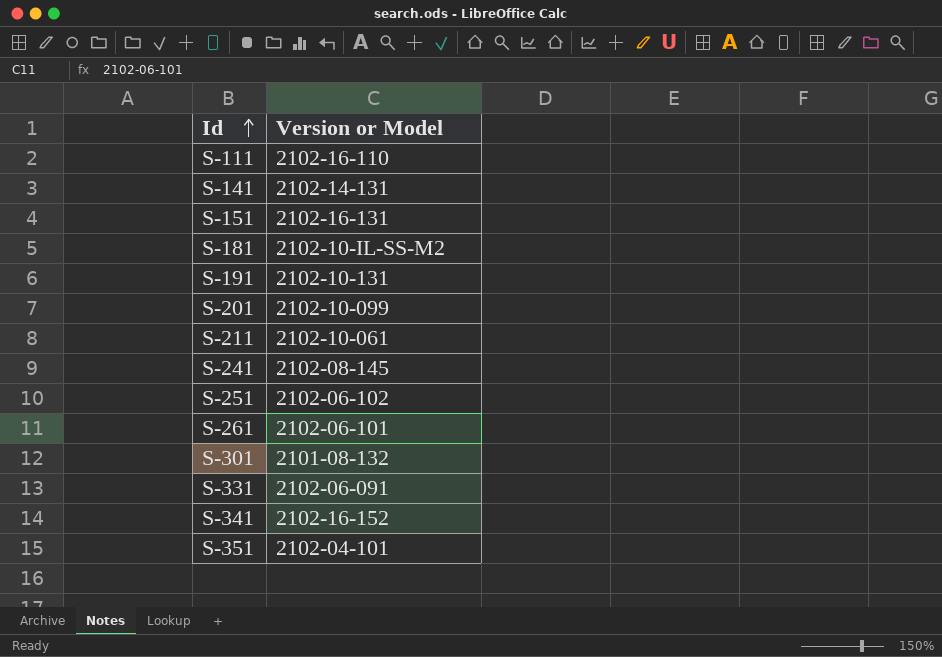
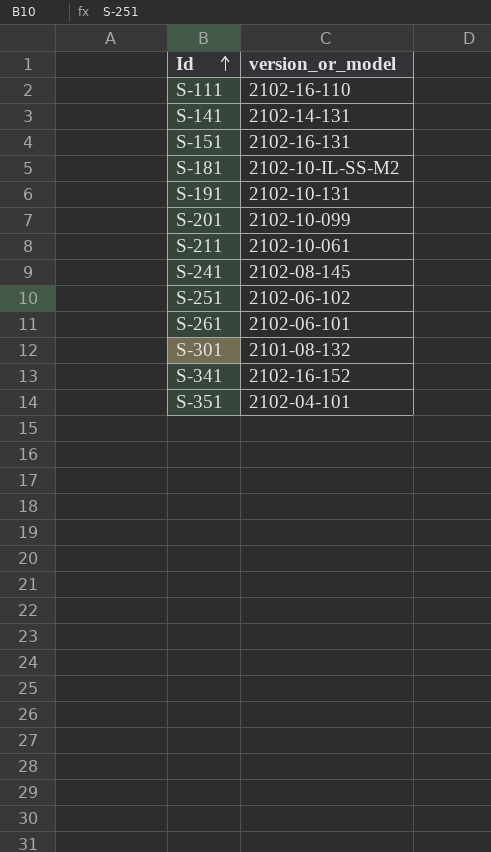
column name: Version or Model -> version_or_model
row S-331: 2102-06-091 -> none

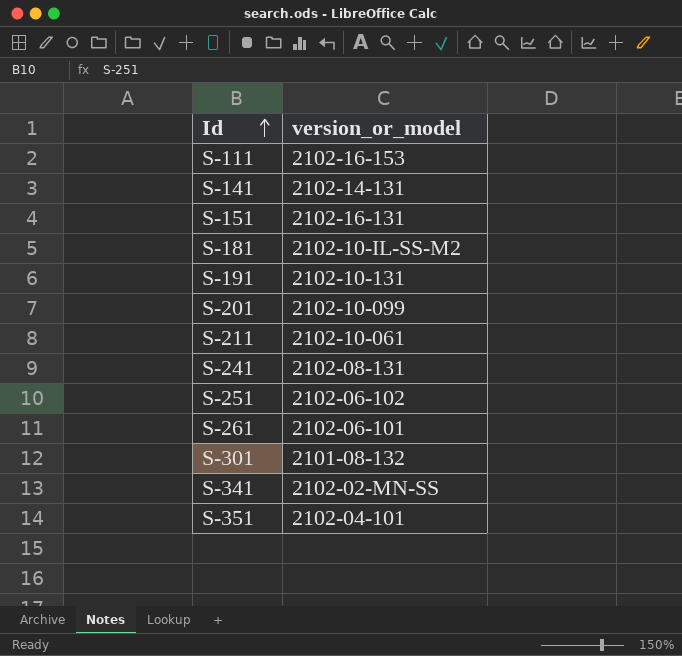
S-111 | version_or_model: 2102-16-110 -> 2102-16-153
S-241 | version_or_model: 2102-08-145 -> 2102-08-131
S-341 | version_or_model: 2102-16-152 -> 2102-02-MN-SS

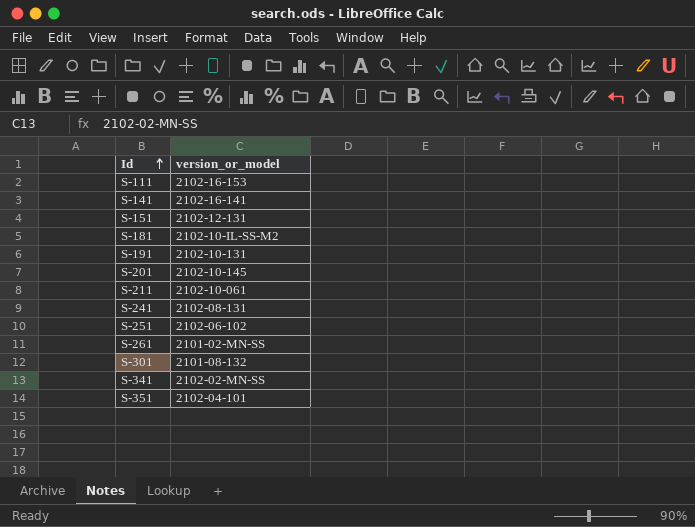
S-141 | version_or_model: 2102-14-131 -> 2102-16-141
S-151 | version_or_model: 2102-16-131 -> 2102-12-131
S-201 | version_or_model: 2102-10-099 -> 2102-10-145
S-261 | version_or_model: 2102-06-101 -> 2101-02-MN-SS

